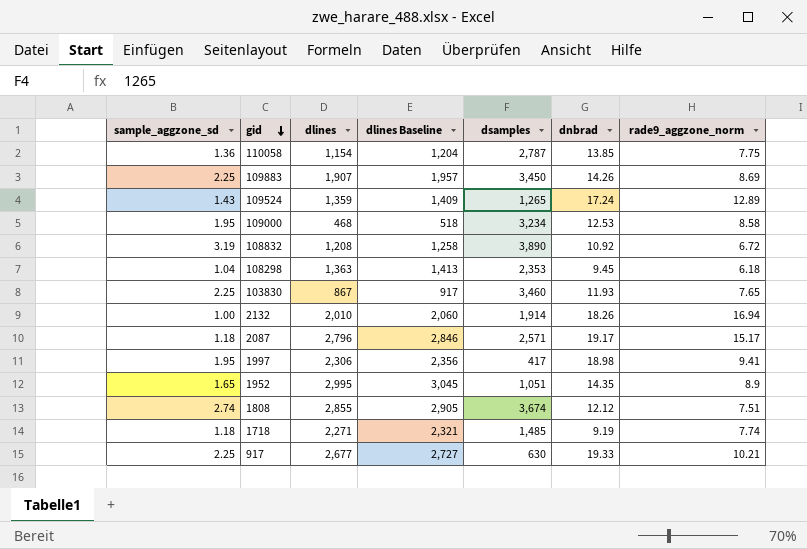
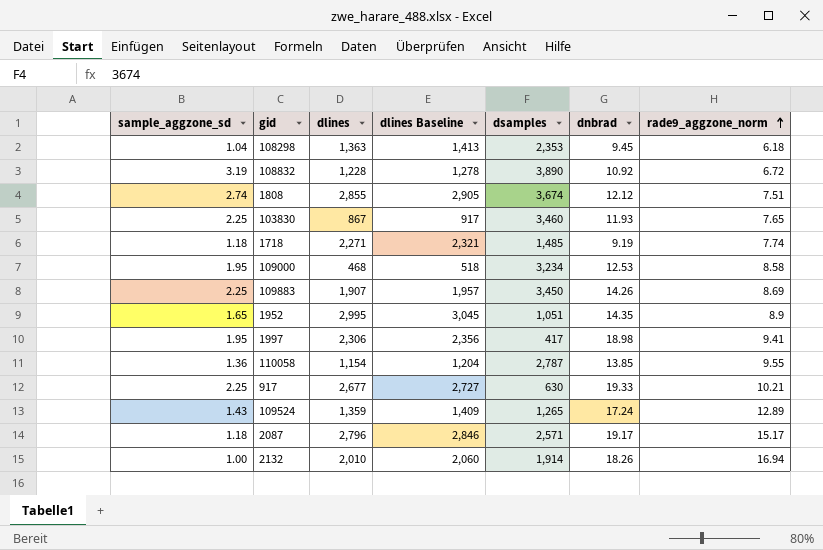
row order: gid descending -> rade9_aggzone_norm ascending
108832 | dlines: 1,208 -> 1,228
108832 | dlines Baseline: 1,258 -> 1,278
110058 | rade9_aggzone_norm: 7.75 -> 9.55

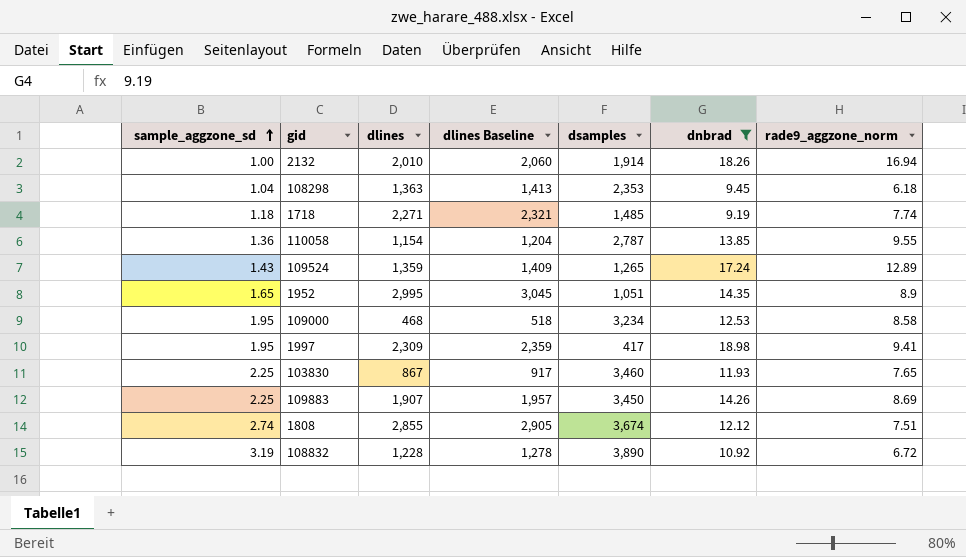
filter: none -> dnbrad <= 18.98
row order: rade9_aggzone_norm ascending -> sample_aggzone_sd ascending
1997 | dlines: 2,306 -> 2,309
1997 | dlines Baseline: 2,356 -> 2,359

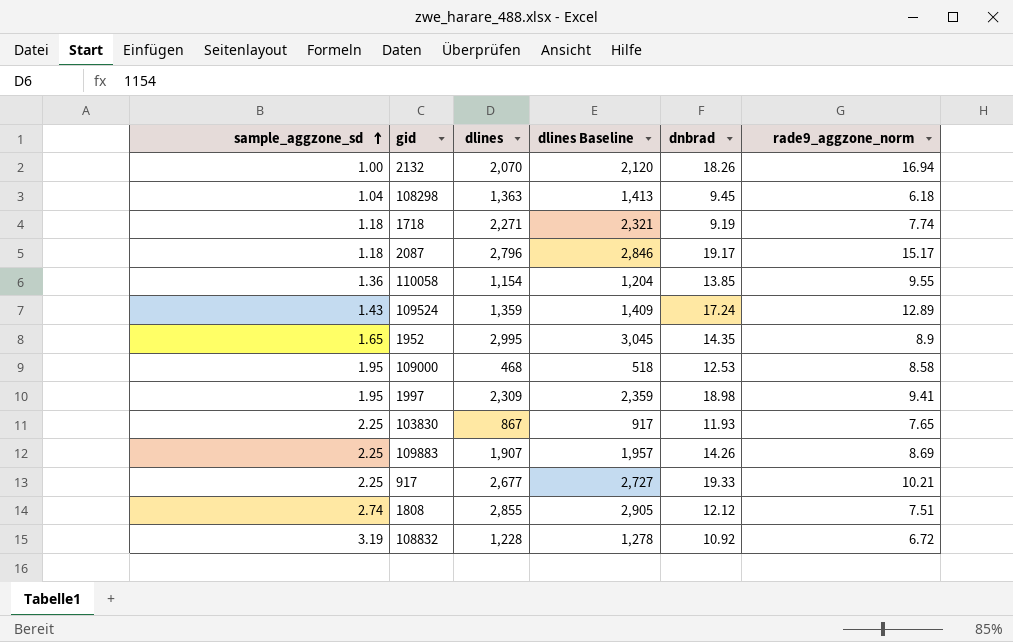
filter: dnbrad <= 18.98 -> none
column dsamples | position: 5 -> none
2132 | dlines: 2,010 -> 2,070
2132 | dlines Baseline: 2,060 -> 2,120

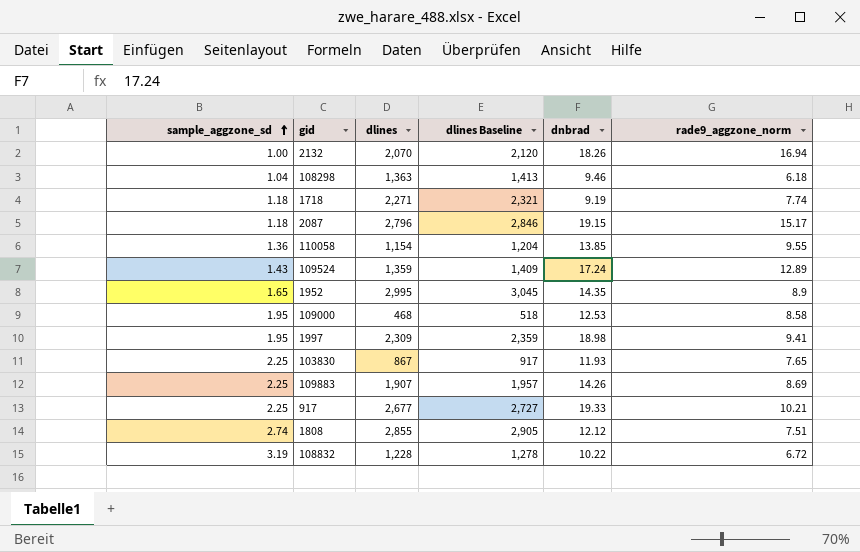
108298 | dnbrad: 9.45 -> 9.46
2087 | dnbrad: 19.17 -> 19.15
108832 | dnbrad: 10.92 -> 10.22

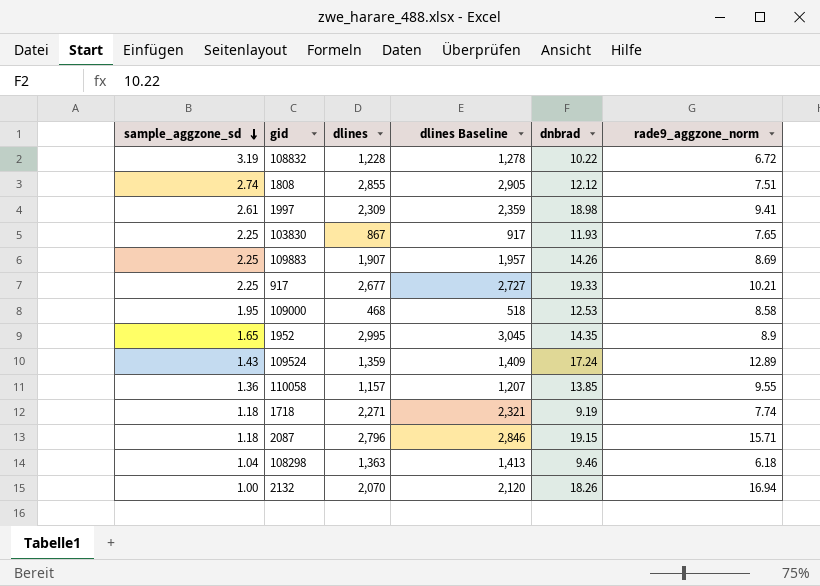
row order: sample_aggzone_sd ascending -> sample_aggzone_sd descending
1997 | sample_aggzone_sd: 1.95 -> 2.61
110058 | dlines: 1,154 -> 1,157
110058 | dlines Baseline: 1,204 -> 1,207
2087 | rade9_aggzone_norm: 15.17 -> 15.71

